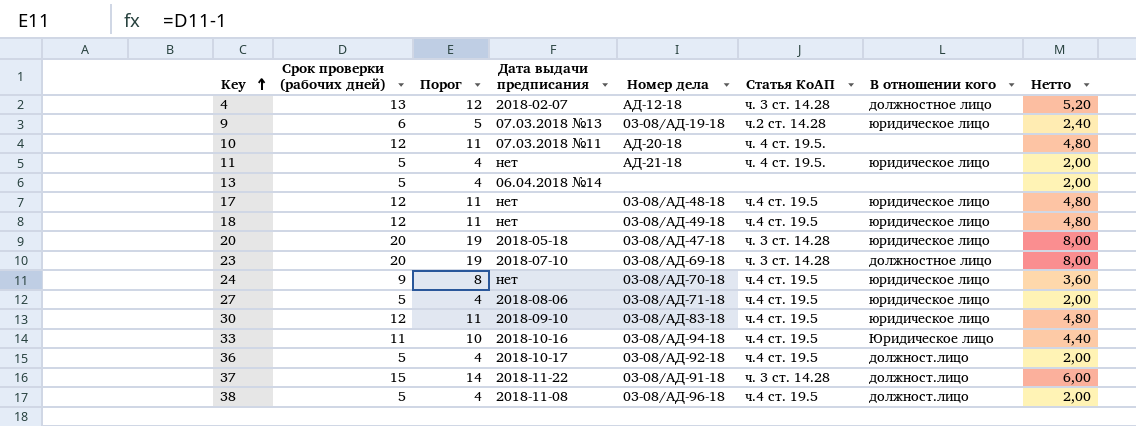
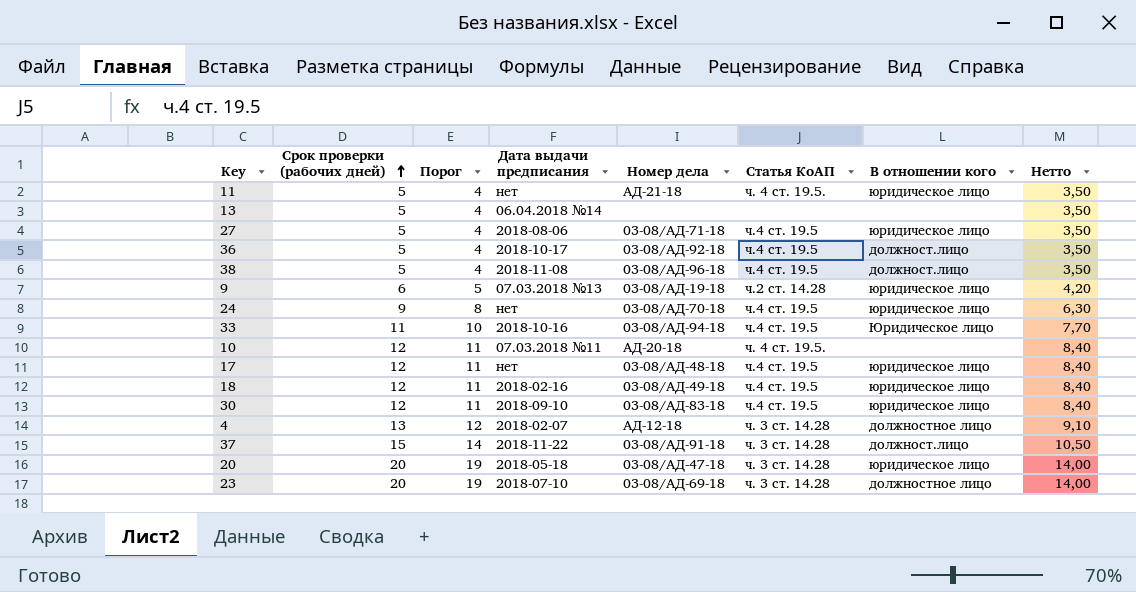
row order: Key ascending -> Срок проверки (рабочих дней) ascending
column Нетто | formula: [Срок проверки (рабочих дней)] * 0,4 -> [Срок проверки (рабочих дней)] * 0,7
18 | Дата выдачи предписания: нет -> 2018-02-16

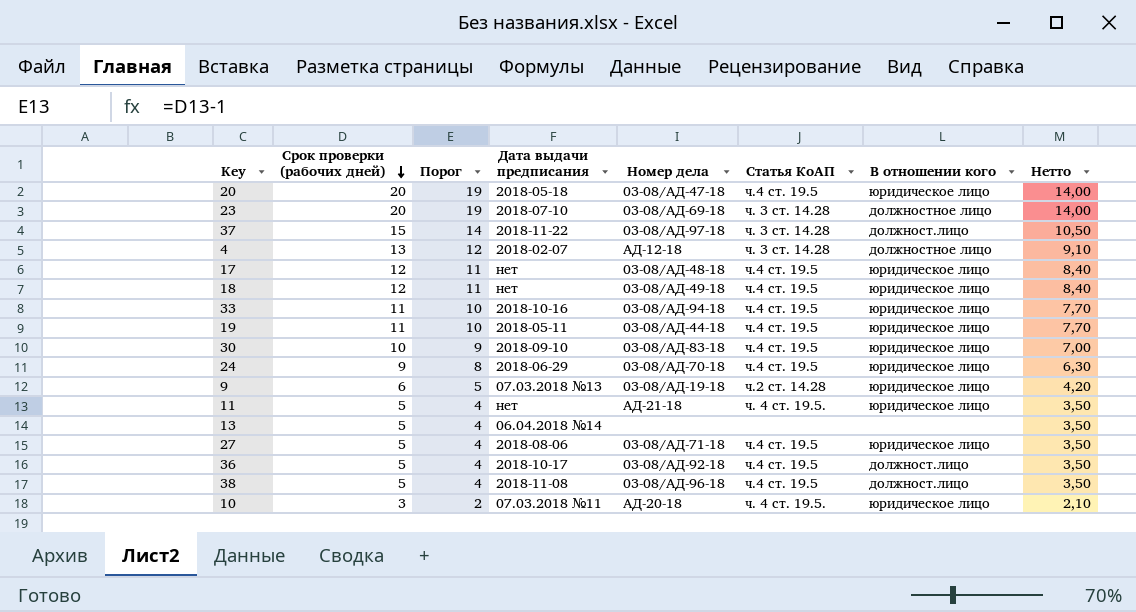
row order: Срок проверки (рабочих дней) ascending -> Срок проверки (рабочих дней) descending
20 | Статья КоАП: ч. 3 ст. 14.28 -> ч.4 ст. 19.5
37 | Номер дела: 03-08/АД-91-18 -> 03-08/АД-97-18
18 | Дата выдачи предписания: 2018-02-16 -> нет
33 | В отношении кого: Юридическое лицо -> юридическое лицо
row 19: none -> 11 | 10 | 2018-05-11 | 03-08/АД-44-18 | ч.4 ст. 19.5 | юридическое лицо | 7,70
30 | Срок проверки (рабочих дней): 12 -> 10
30 | Порог: 11 -> 9
30 | Нетто: 8,40 -> 7,00
24 | Дата выдачи предписания: нет -> 2018-06-29
10 | Срок проверки (рабочих дней): 12 -> 3
10 | Порог: 11 -> 2
10 | В отношении кого: none -> юридическое лицо
10 | Нетто: 8,40 -> 2,10

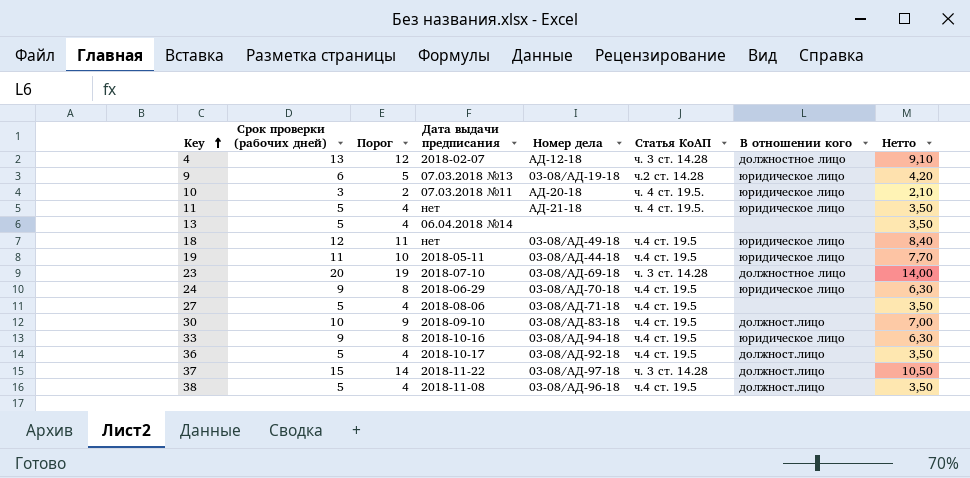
row order: Срок проверки (рабочих дней) descending -> Key ascending
row 20: 20 | 19 | 2018-05-18 | 03-08/АД-47-18 | ч.4 ст. 19.5 | юридическое лицо | 14,00 -> none
row 17: 12 | 11 | нет | 03-08/АД-48-18 | ч.4 ст. 19.5 | юридическое лицо | 8,40 -> none
27 | В отношении кого: юридическое лицо -> none
30 | В отношении кого: юридическое лицо -> должност.лицо
33 | Срок проверки (рабочих дней): 11 -> 9
33 | Порог: 10 -> 8
33 | Нетто: 7,70 -> 6,30

